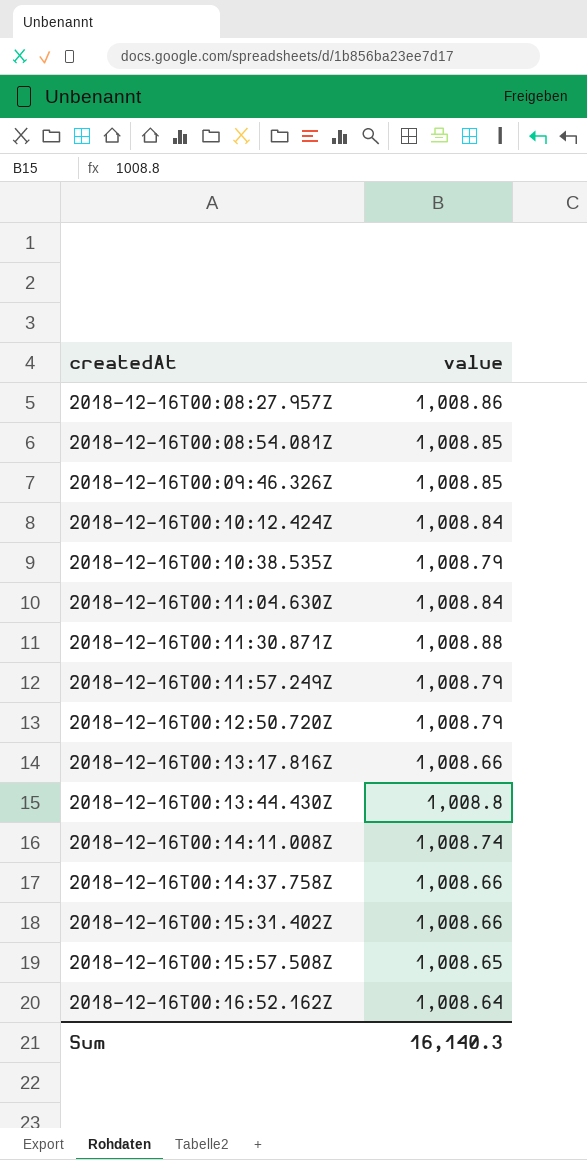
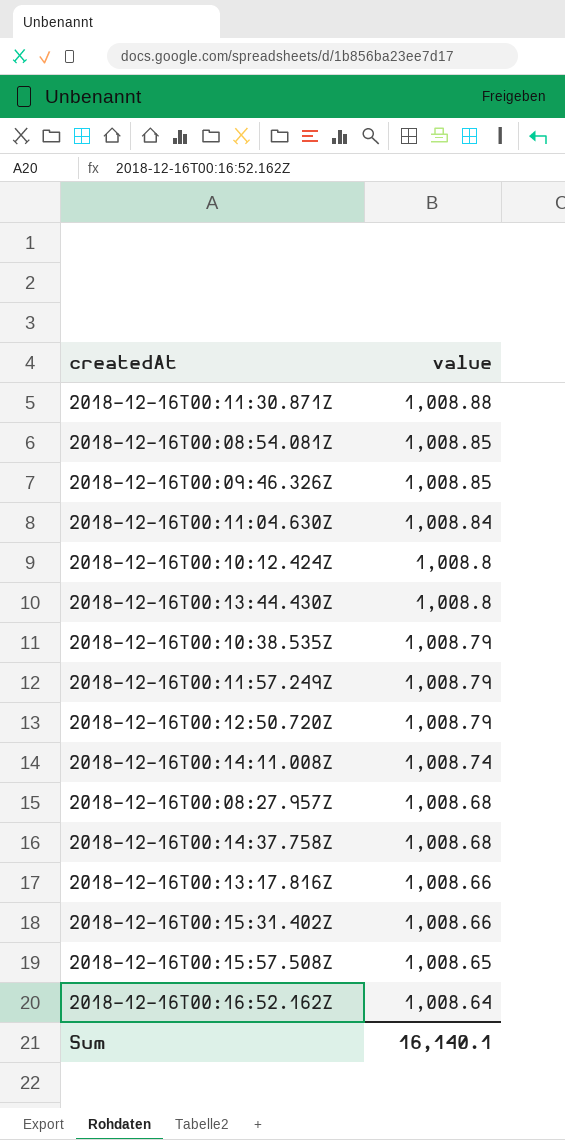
row order: createdAt ascending -> value descending
2018-12-16T00:10:12.424Z | value: 1,008.84 -> 1,008.8
2018-12-16T00:08:27.957Z | value: 1,008.86 -> 1,008.68
2018-12-16T00:14:37.758Z | value: 1,008.66 -> 1,008.68
Sum | value: 16,140.3 -> 16,140.1

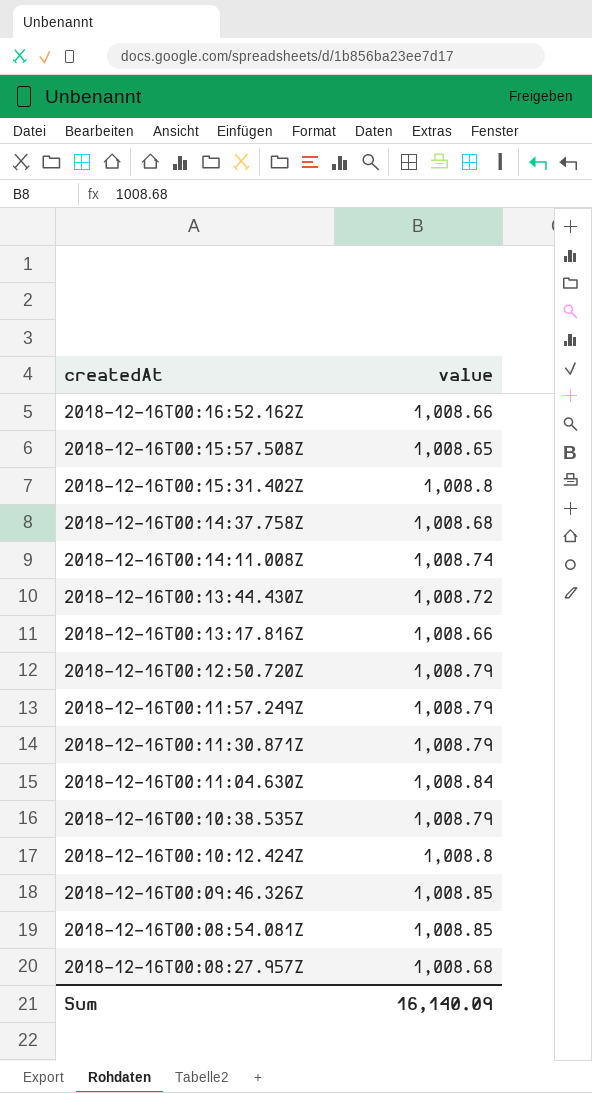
row order: value descending -> createdAt descending
2018-12-16T00:16:52.162Z | value: 1,008.64 -> 1,008.66
2018-12-16T00:15:31.402Z | value: 1,008.66 -> 1,008.8
2018-12-16T00:13:44.430Z | value: 1,008.8 -> 1,008.72
2018-12-16T00:11:30.871Z | value: 1,008.88 -> 1,008.79
Sum | value: 16,140.1 -> 16,140.09

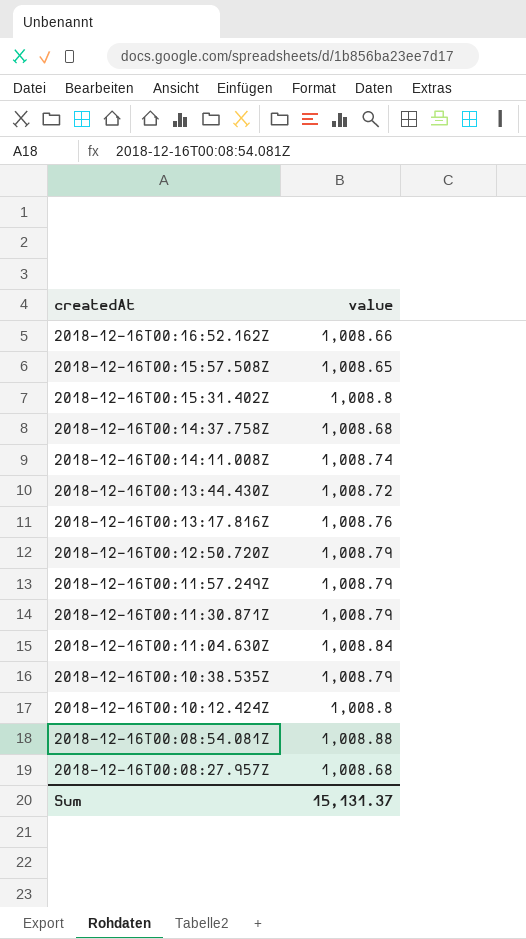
row 2018-12-16T00:09:46.326Z: 1,008.85 -> none
2018-12-16T00:13:17.816Z | value: 1,008.66 -> 1,008.76
2018-12-16T00:08:54.081Z | value: 1,008.85 -> 1,008.88
Sum | value: 16,140.09 -> 15,131.37

